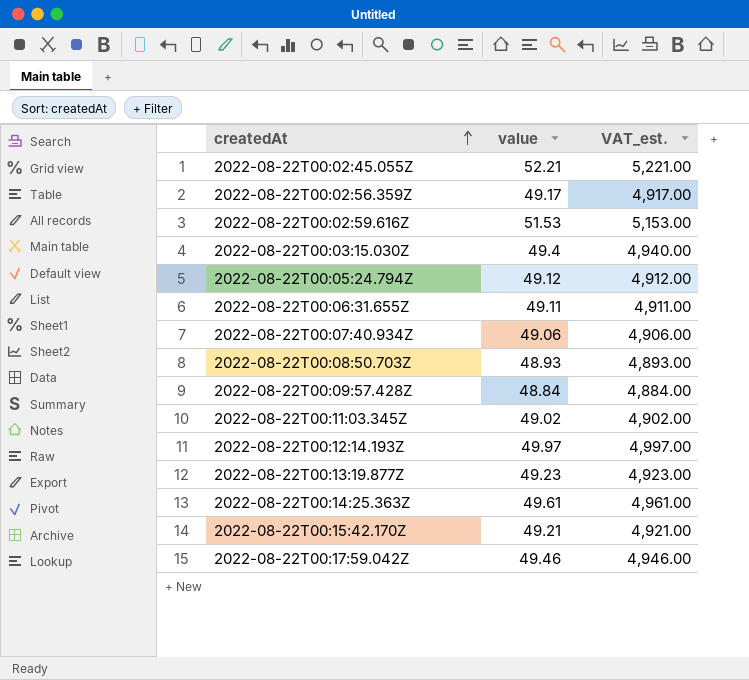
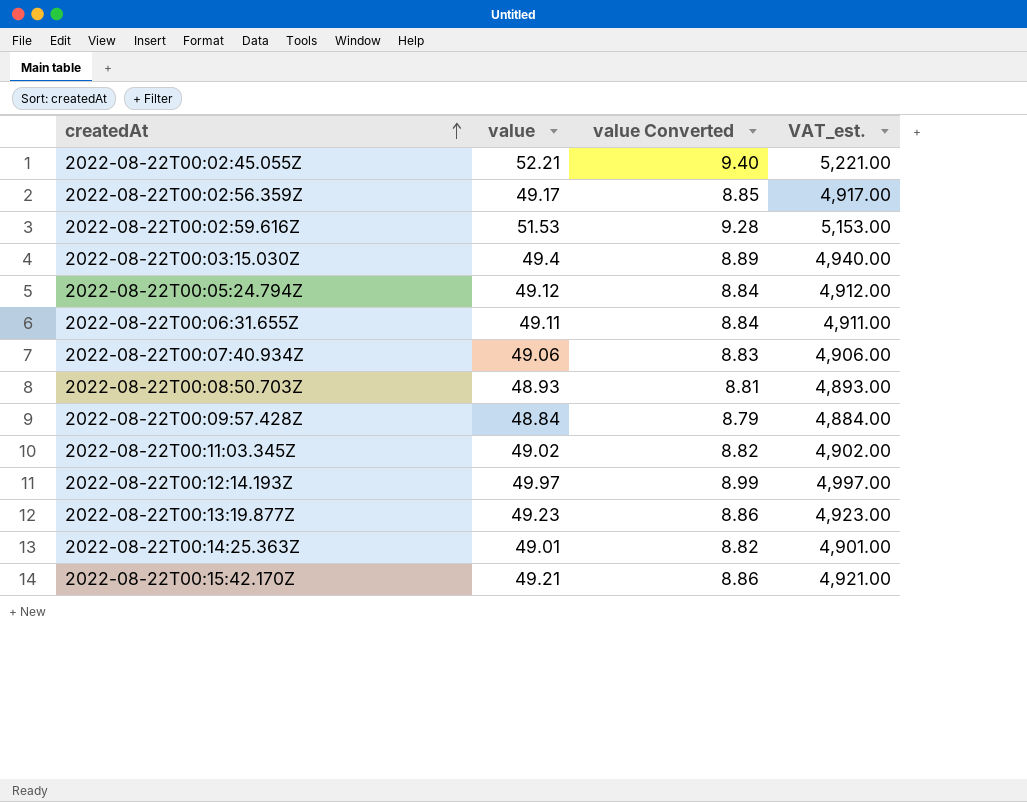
column value Converted | formula: none -> [value] * 0.18
row 2022-08-22T00:17:59.042Z: 49.46 | 4,946.00 -> none
2022-08-22T00:14:25.363Z | value: 49.61 -> 49.01
2022-08-22T00:14:25.363Z | VAT_est.: 4,961.00 -> 4,901.00

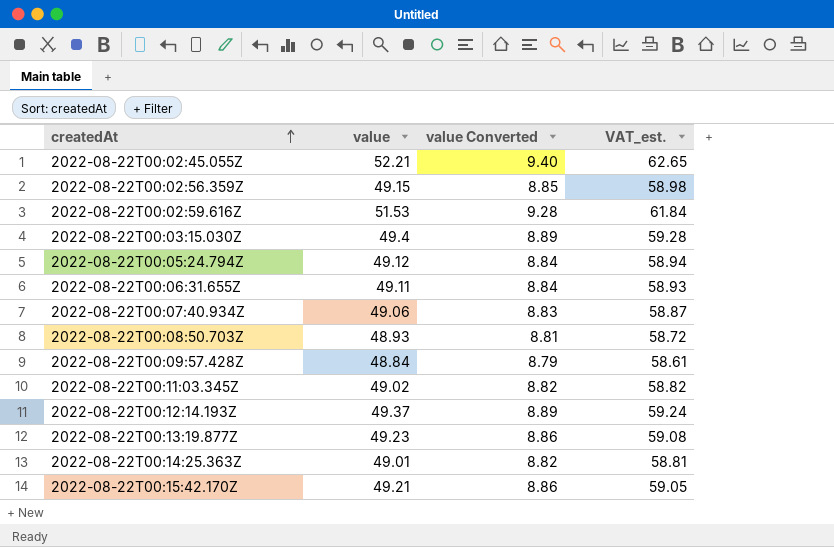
column VAT_est. | formula: [value] * 100 -> [value] * 1.2
2022-08-22T00:02:56.359Z | value: 49.17 -> 49.15
2022-08-22T00:12:14.193Z | value: 49.97 -> 49.37
2022-08-22T00:12:14.193Z | value Converted: 8.99 -> 8.89

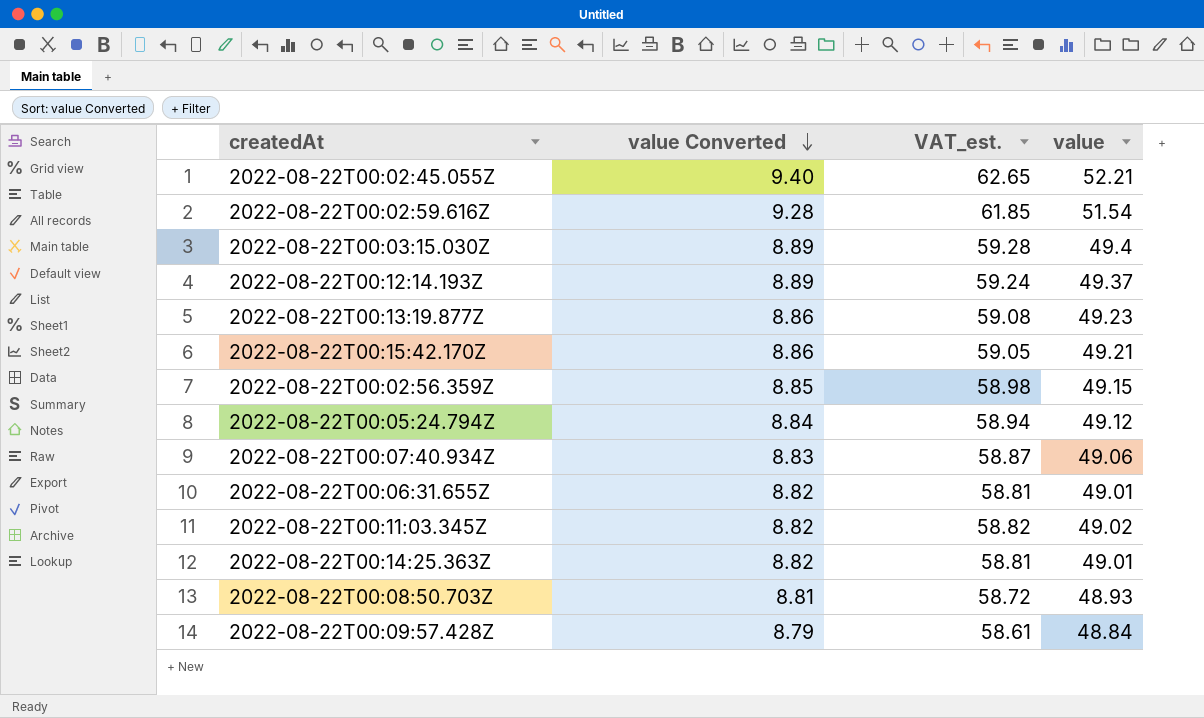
row order: createdAt ascending -> value Converted descending
column value | position: 2 -> 4
2022-08-22T00:02:59.616Z | VAT_est.: 61.84 -> 61.85
2022-08-22T00:02:59.616Z | value: 51.53 -> 51.54
2022-08-22T00:06:31.655Z | value Converted: 8.84 -> 8.82
2022-08-22T00:06:31.655Z | VAT_est.: 58.93 -> 58.81
2022-08-22T00:06:31.655Z | value: 49.11 -> 49.01

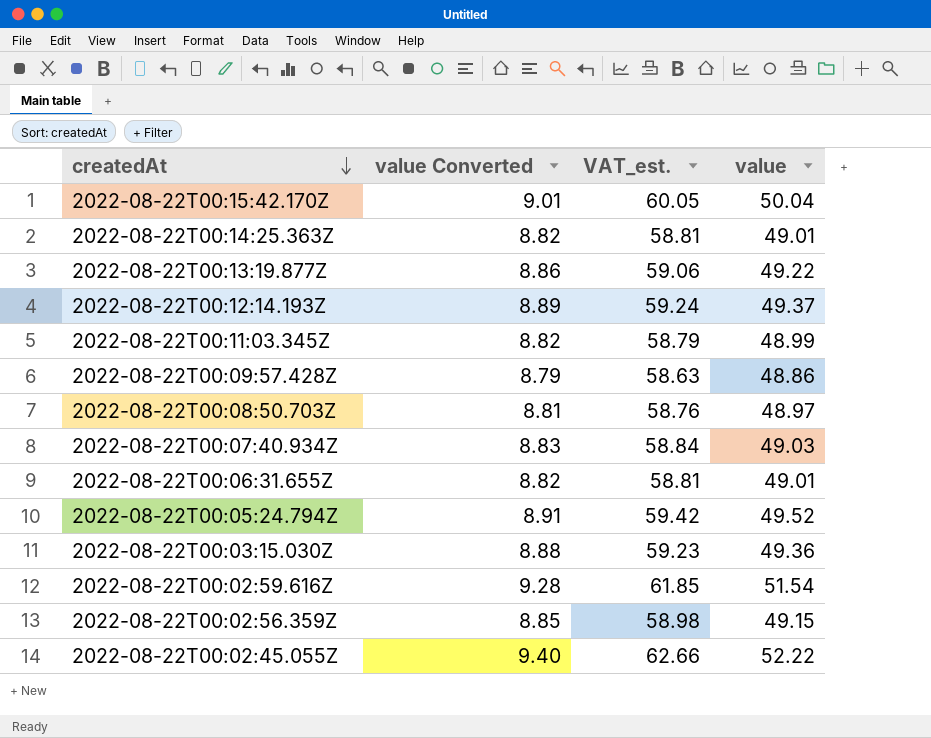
row order: value Converted descending -> createdAt descending
2022-08-22T00:15:42.170Z | value Converted: 8.86 -> 9.01
2022-08-22T00:15:42.170Z | VAT_est.: 59.05 -> 60.05
2022-08-22T00:15:42.170Z | value: 49.21 -> 50.04
2022-08-22T00:13:19.877Z | VAT_est.: 59.08 -> 59.06
2022-08-22T00:13:19.877Z | value: 49.23 -> 49.22
2022-08-22T00:11:03.345Z | VAT_est.: 58.82 -> 58.79
2022-08-22T00:11:03.345Z | value: 49.02 -> 48.99
2022-08-22T00:09:57.428Z | VAT_est.: 58.61 -> 58.63
2022-08-22T00:09:57.428Z | value: 48.84 -> 48.86
2022-08-22T00:08:50.703Z | VAT_est.: 58.72 -> 58.76
2022-08-22T00:08:50.703Z | value: 48.93 -> 48.97
2022-08-22T00:07:40.934Z | VAT_est.: 58.87 -> 58.84
2022-08-22T00:07:40.934Z | value: 49.06 -> 49.03
2022-08-22T00:05:24.794Z | value Converted: 8.84 -> 8.91
2022-08-22T00:05:24.794Z | VAT_est.: 58.94 -> 59.42
2022-08-22T00:05:24.794Z | value: 49.12 -> 49.52
2022-08-22T00:03:15.030Z | value Converted: 8.89 -> 8.88
2022-08-22T00:03:15.030Z | VAT_est.: 59.28 -> 59.23
2022-08-22T00:03:15.030Z | value: 49.4 -> 49.36
2022-08-22T00:02:45.055Z | VAT_est.: 62.65 -> 62.66
2022-08-22T00:02:45.055Z | value: 52.21 -> 52.22

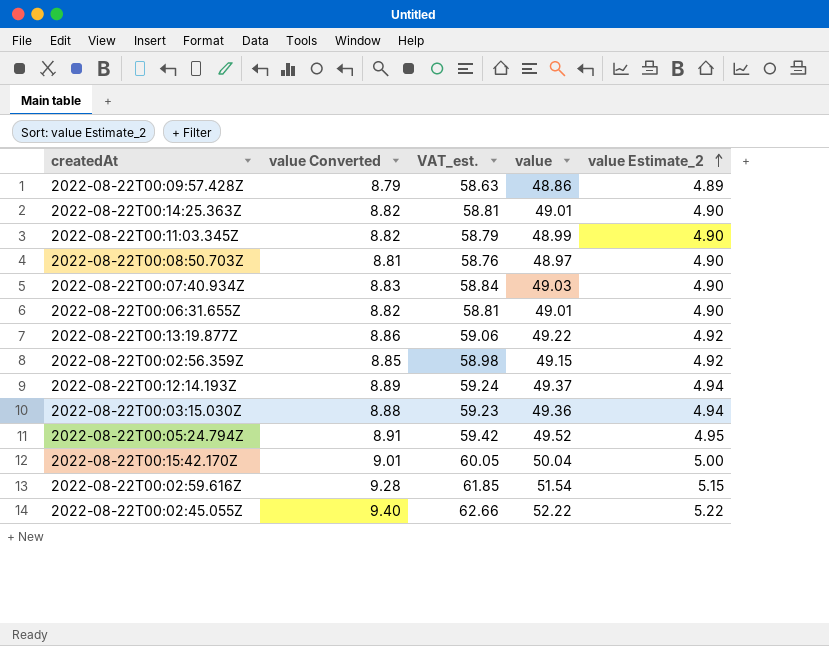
row order: createdAt descending -> value Estimate_2 ascending
column value Estimate_2 | formula: none -> [value] * 0.1

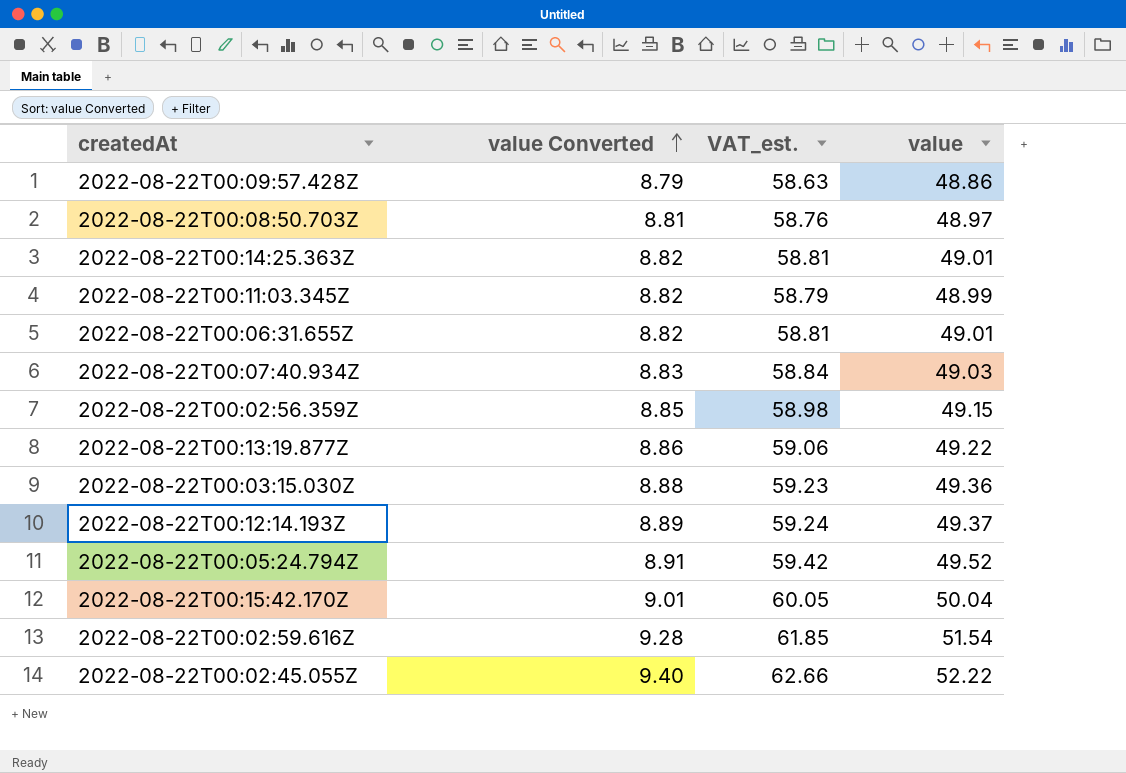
row order: value Estimate_2 ascending -> value Converted ascending
column value Estimate_2 | formula: [value] * 0.1 -> none

